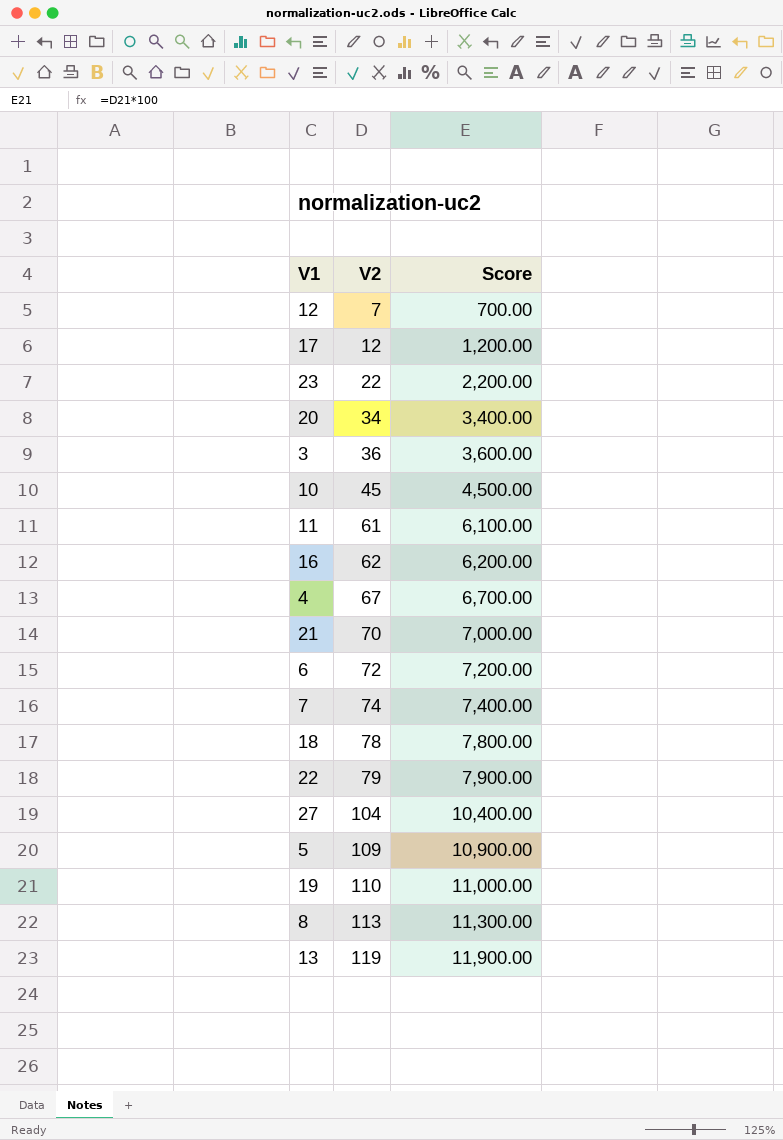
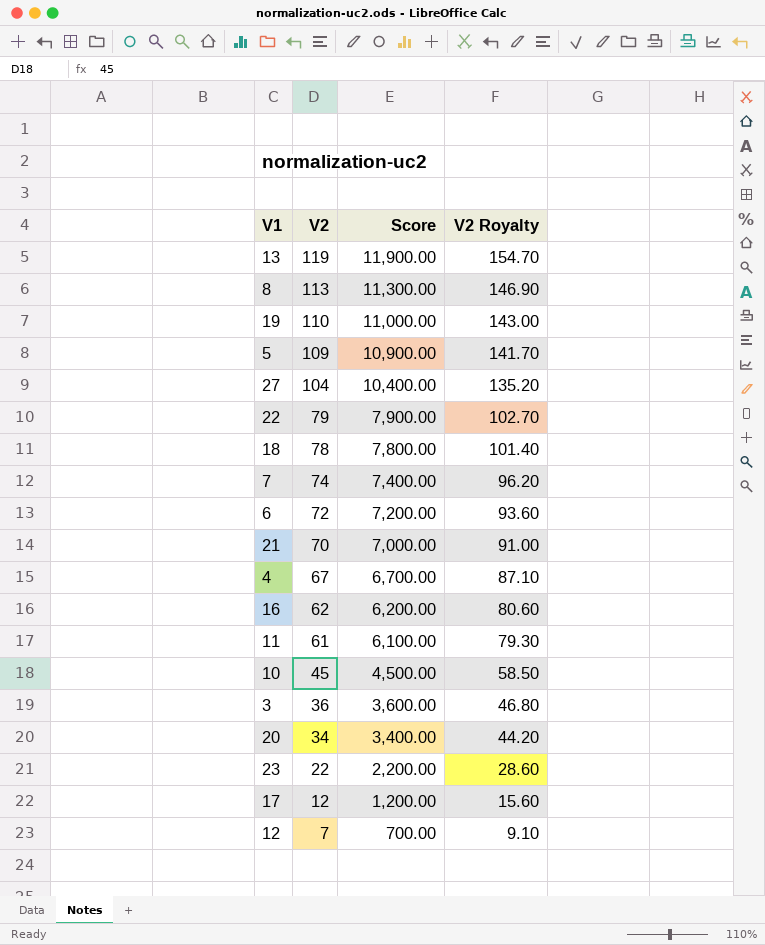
row order: V2 ascending -> V2 descending
column V2 Royalty | formula: none -> [V2] * 1.3

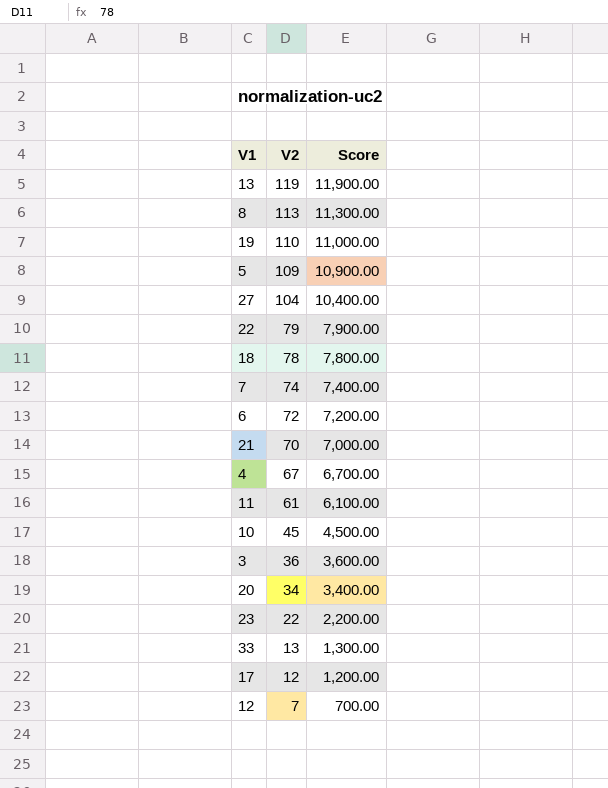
column V2 Royalty | formula: [V2] * 1.3 -> none
row 16: 62 | 6,200.00 | 80.60 -> none
row 33: none -> 13 | 1,300.00

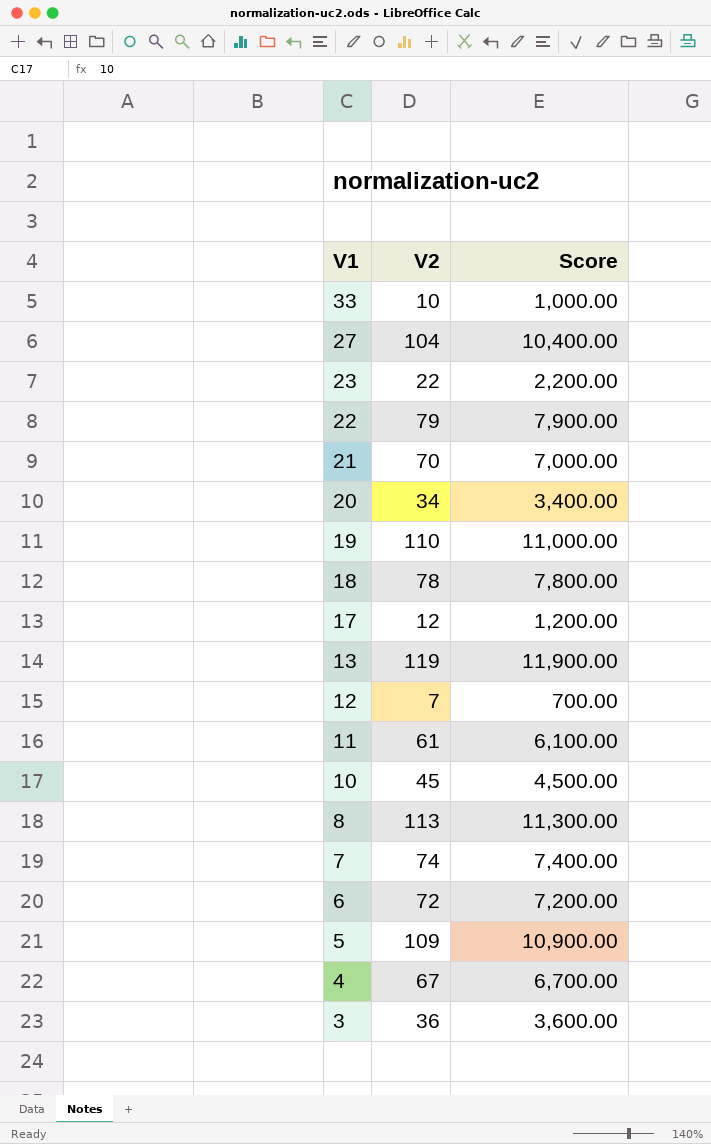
row order: V2 descending -> V1 descending
33 | V2: 13 -> 10
33 | Score: 1,300.00 -> 1,000.00

